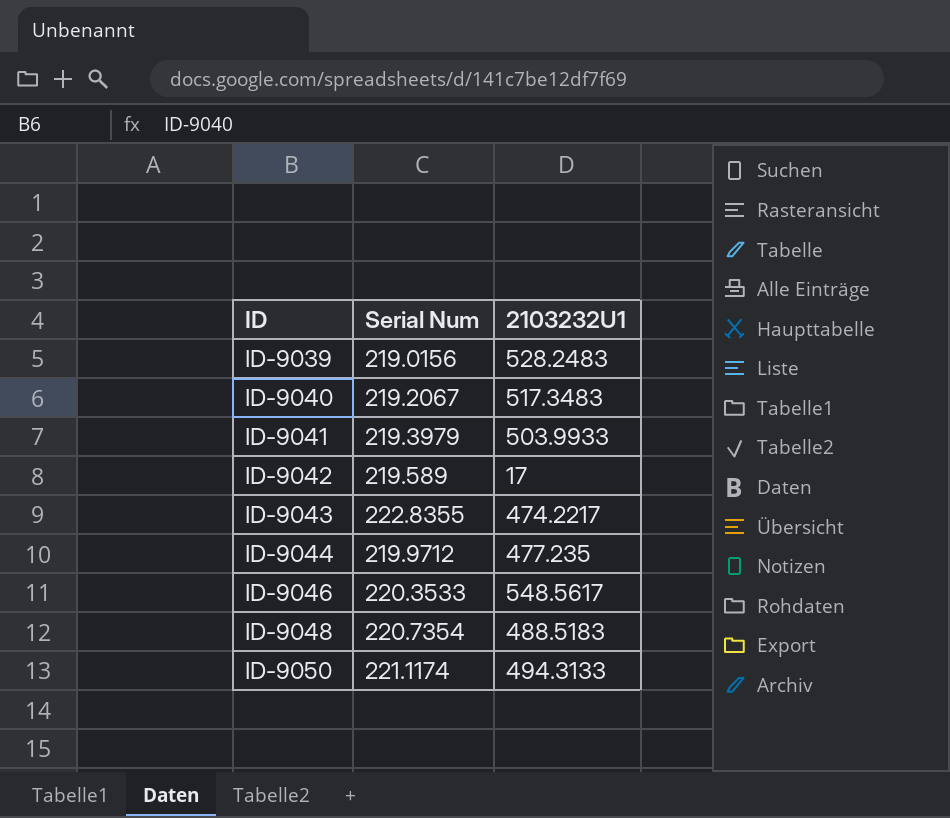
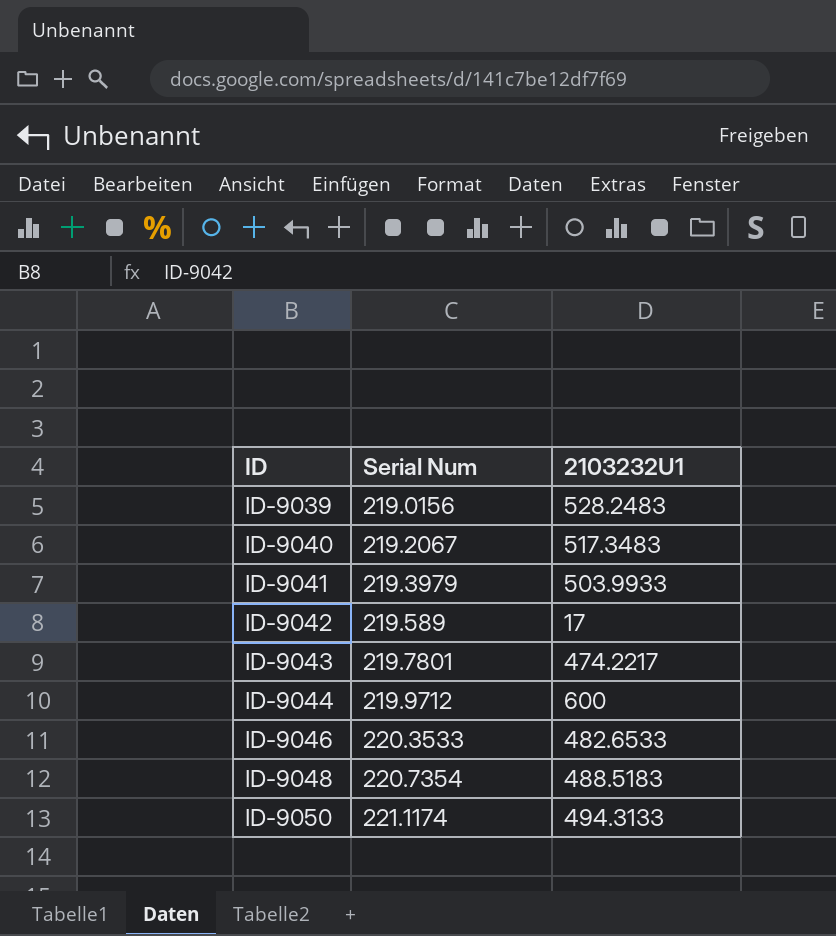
ID-9043 | Serial Num: 222.8355 -> 219.7801
ID-9044 | 2103232U1: 477.235 -> 600
ID-9046 | 2103232U1: 548.5617 -> 482.6533

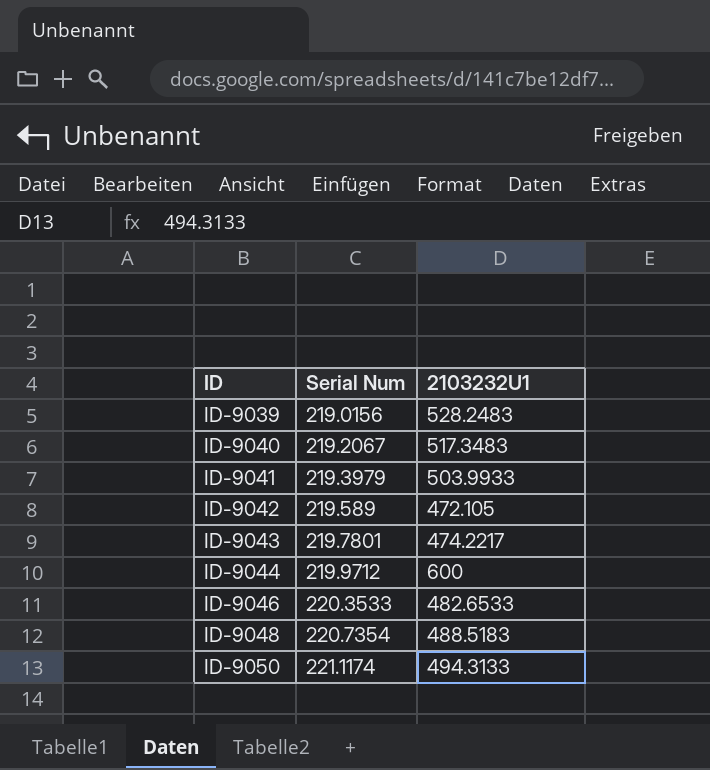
ID-9042 | 2103232U1: 17 -> 472.105

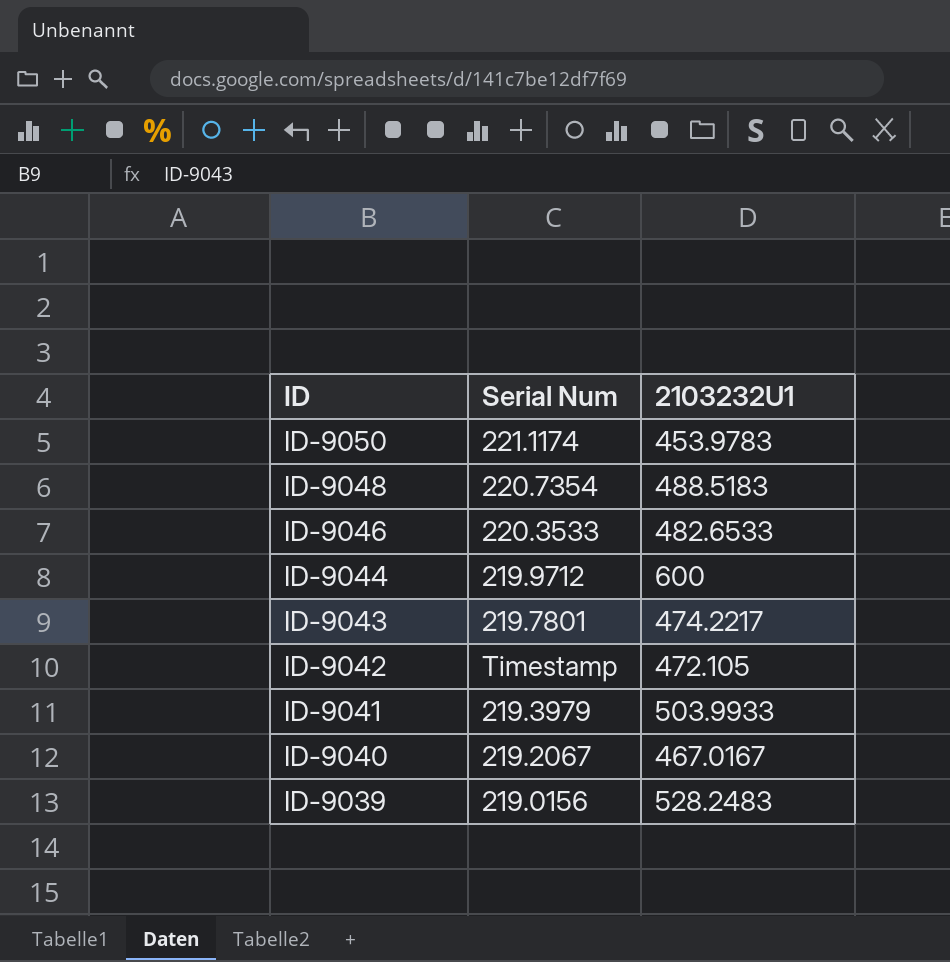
row order: ID ascending -> ID descending
ID-9050 | 2103232U1: 494.3133 -> 453.9783
ID-9042 | Serial Num: 219.589 -> Timestamp
ID-9040 | 2103232U1: 517.3483 -> 467.0167

